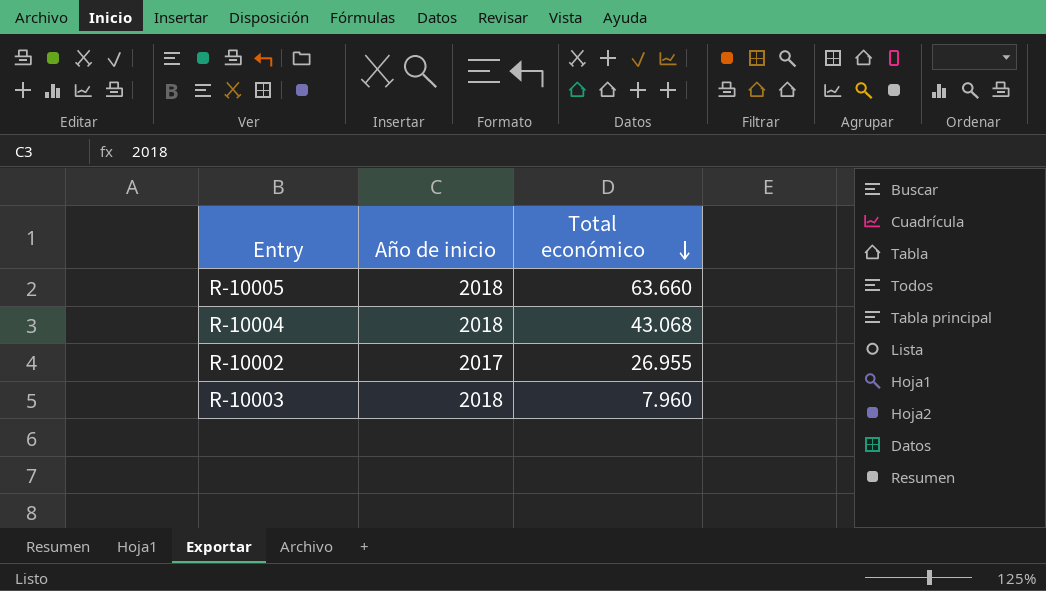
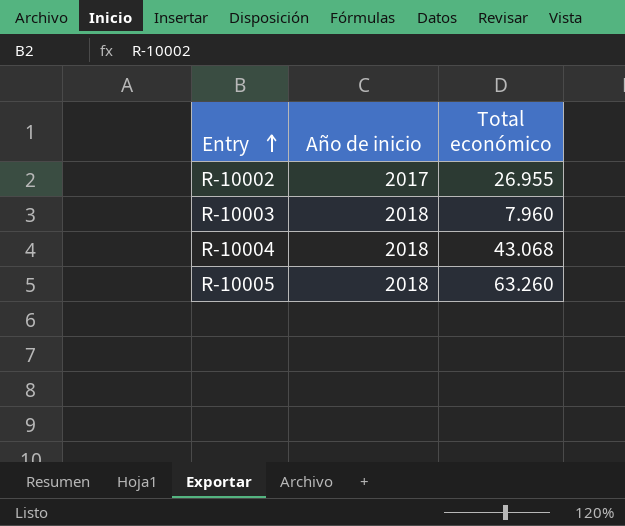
row order: Total económico descending -> Entry ascending
R-10005 | Total económico: 63.660 -> 63.260

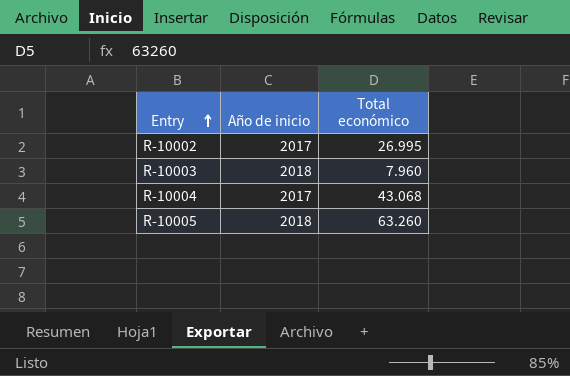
R-10002 | Total económico: 26.955 -> 26.995
R-10004 | Año de inicio: 2018 -> 2017

